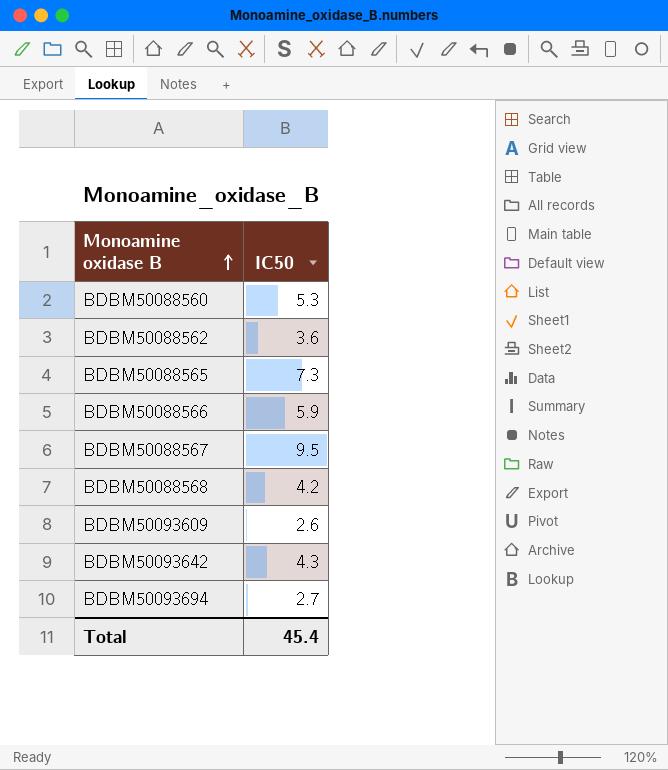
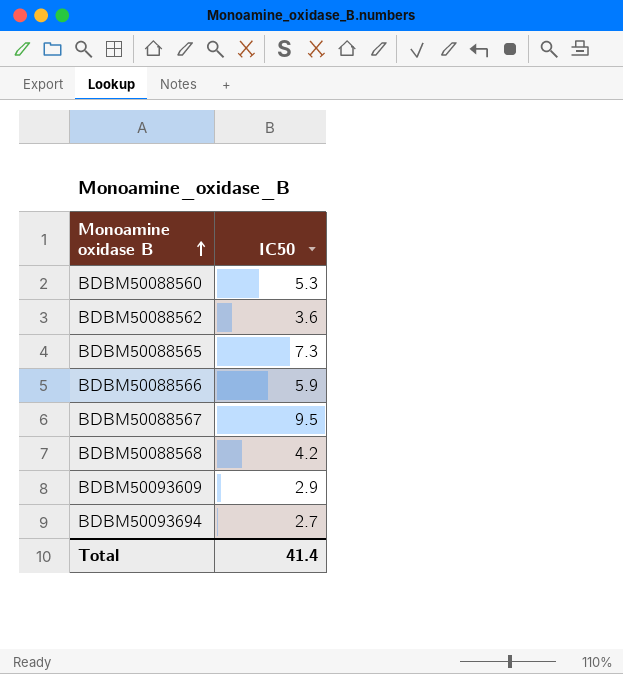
row BDBM50093642: 4.3 -> none
BDBM50093609 | IC50: 2.6 -> 2.9
Total | IC50: 45.4 -> 41.4

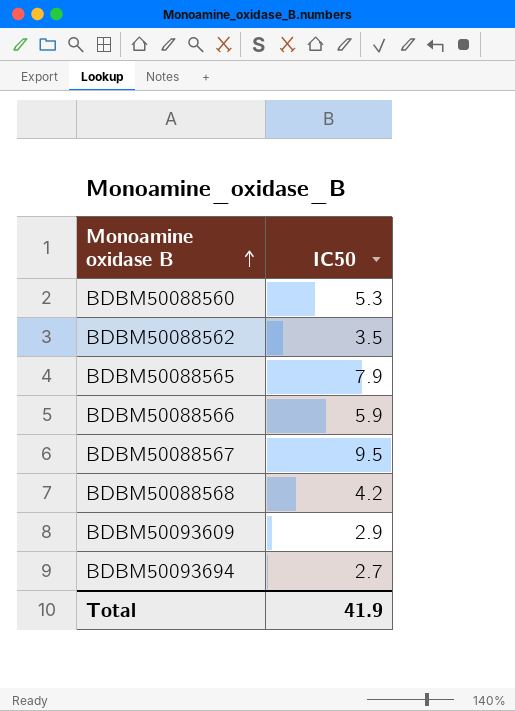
BDBM50088562 | IC50: 3.6 -> 3.5
BDBM50088565 | IC50: 7.3 -> 7.9
Total | IC50: 41.4 -> 41.9

